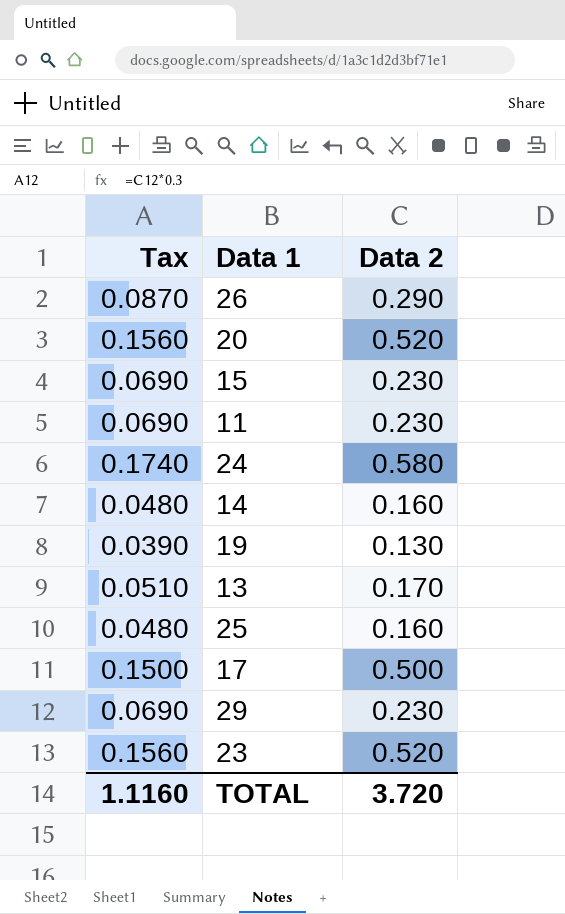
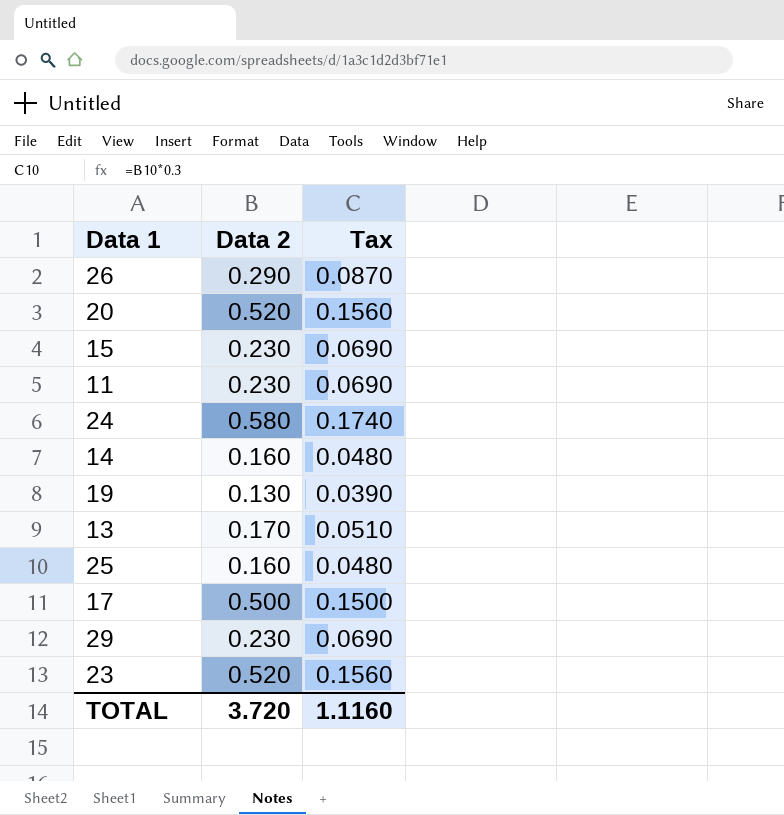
column Tax | position: 1 -> 3

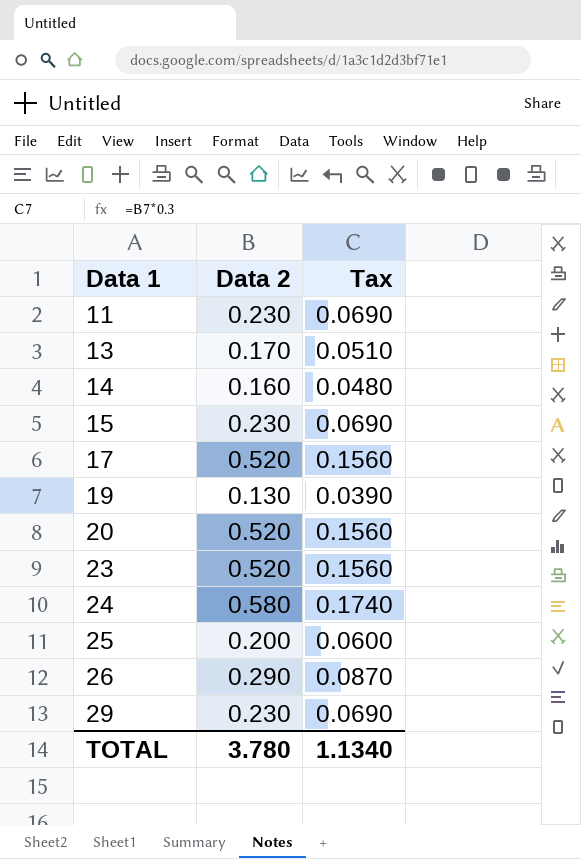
row order: none -> Data 1 ascending
17 | Data 2: 0.500 -> 0.520
17 | Tax: 0.1500 -> 0.1560
25 | Data 2: 0.160 -> 0.200
25 | Tax: 0.0480 -> 0.0600
TOTAL | Data 2: 3.720 -> 3.780
TOTAL | Tax: 1.1160 -> 1.1340

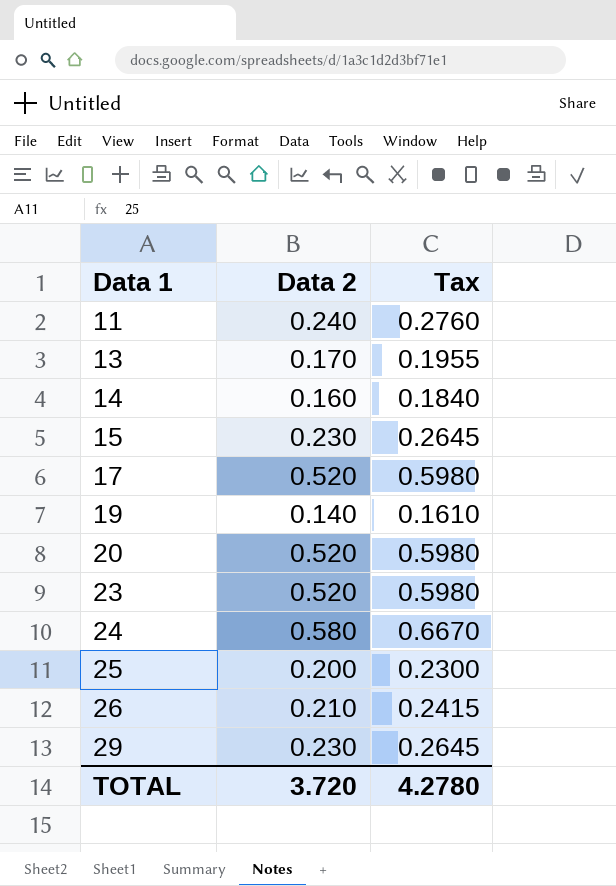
column Tax | formula: [Data 2] * 0.3 -> [Data 2] * 1.15
11 | Data 2: 0.230 -> 0.240
19 | Data 2: 0.130 -> 0.140
26 | Data 2: 0.290 -> 0.210
TOTAL | Data 2: 3.780 -> 3.720
TOTAL | Tax: 1.1340 -> 4.2780

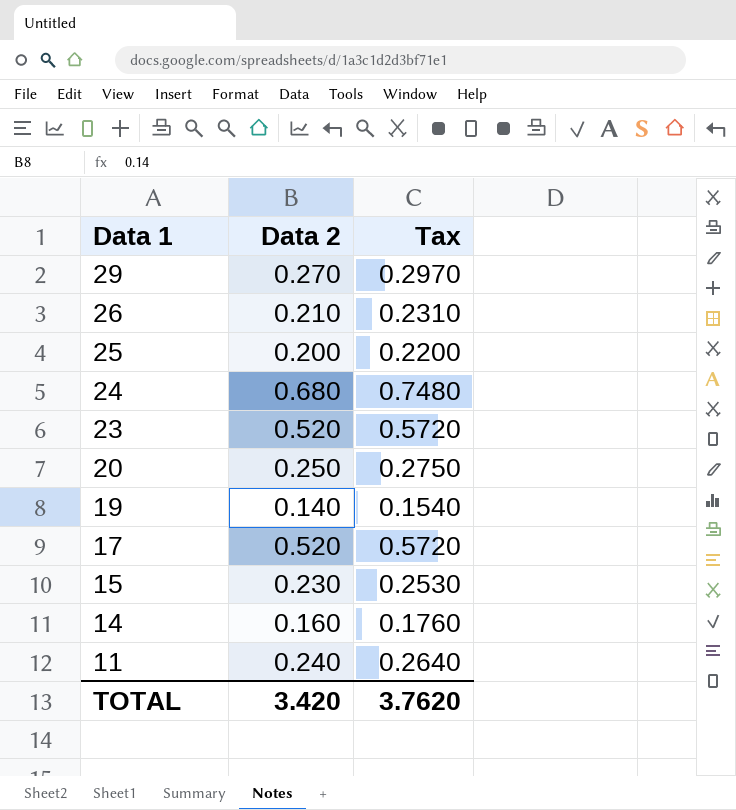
row order: Data 1 ascending -> Data 1 descending
column Tax | formula: [Data 2] * 1.15 -> [Data 2] * 1.1
row 13: 0.170 | 0.1955 -> none
29 | Data 2: 0.230 -> 0.270
24 | Data 2: 0.580 -> 0.680
20 | Data 2: 0.520 -> 0.250
TOTAL | Data 2: 3.720 -> 3.420
TOTAL | Tax: 4.2780 -> 3.7620

